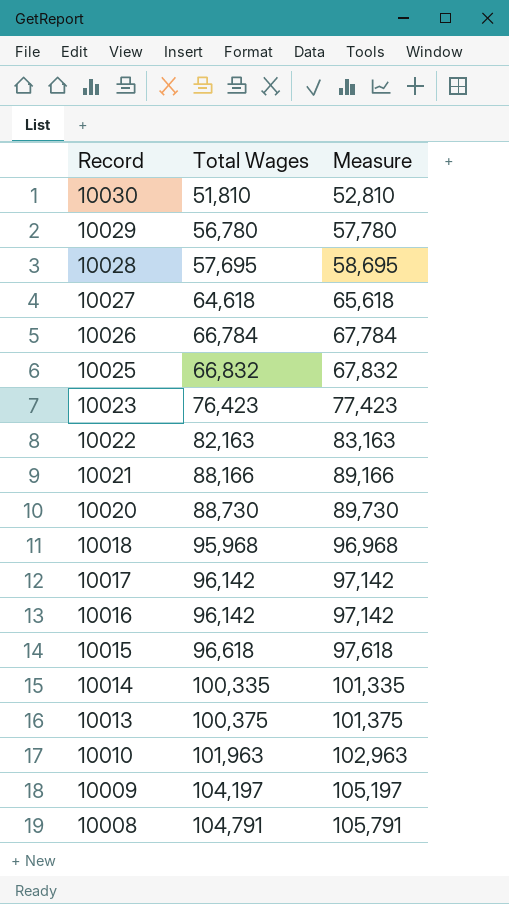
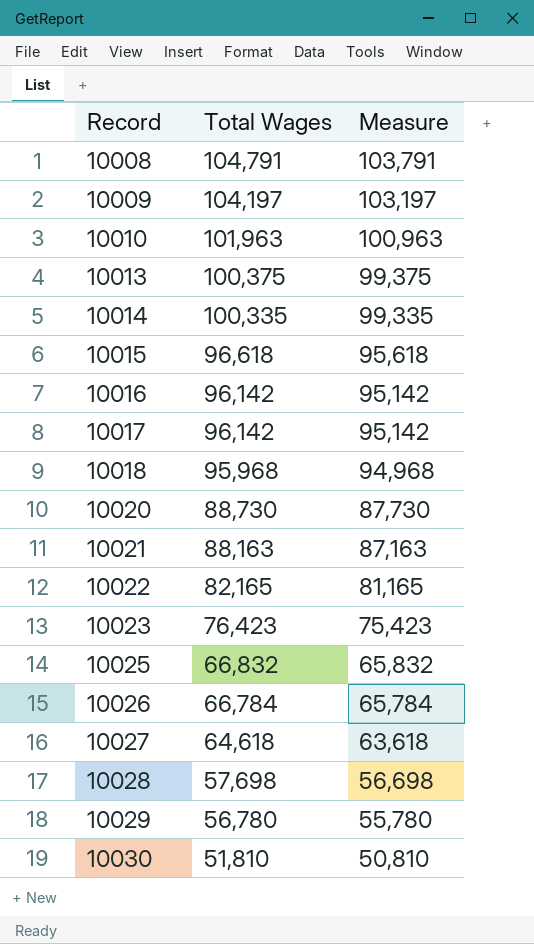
row order: Record descending -> Record ascending
column Measure | formula: [Total Wages] + 1000 -> [Total Wages] - 1000
10021 | Total Wages: 88,166 -> 88,163
10022 | Total Wages: 82,163 -> 82,165
10028 | Total Wages: 57,695 -> 57,698

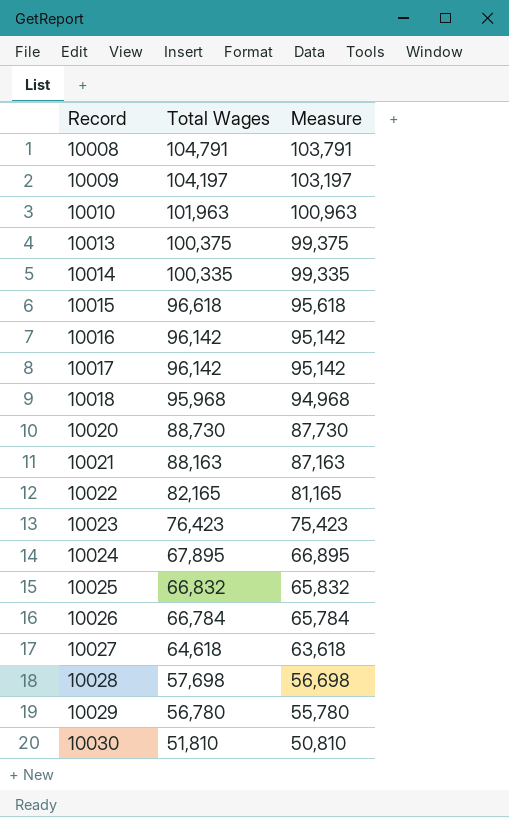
row 10024: none -> 67,895 | 66,895

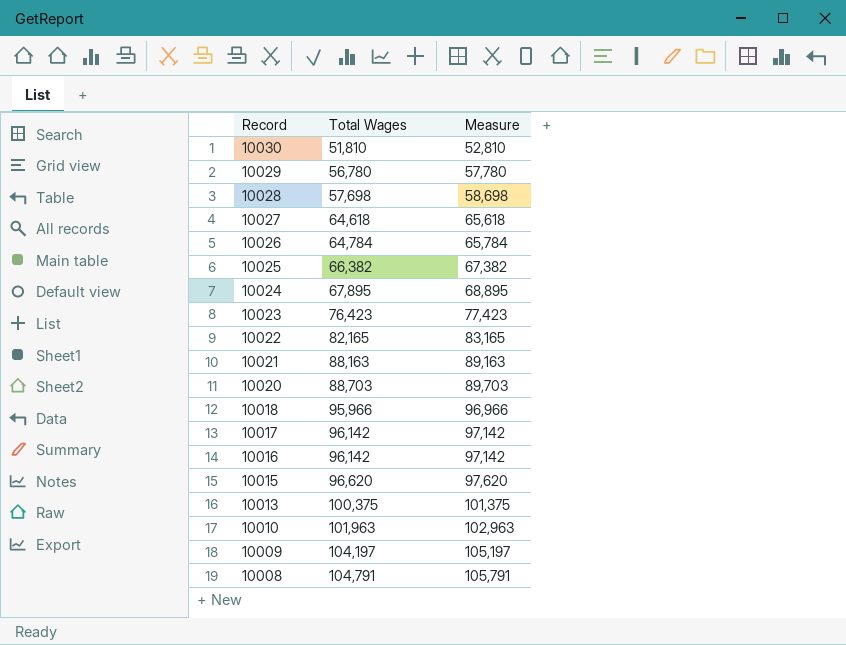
row order: Record ascending -> Record descending
column Measure | formula: [Total Wages] - 1000 -> [Total Wages] + 1000
row 10014: 100,335 | 99,335 -> none
10026 | Total Wages: 66,784 -> 64,784
10025 | Total Wages: 66,832 -> 66,382
10020 | Total Wages: 88,730 -> 88,703
10018 | Total Wages: 95,968 -> 95,966
10015 | Total Wages: 96,618 -> 96,620

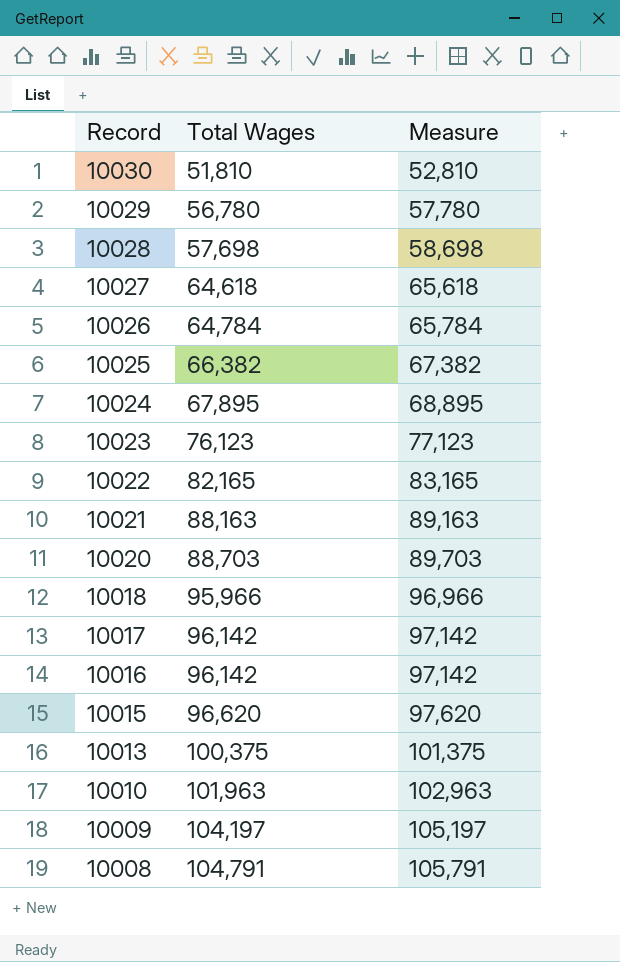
10023 | Total Wages: 76,423 -> 76,123
10023 | Measure: 77,423 -> 77,123

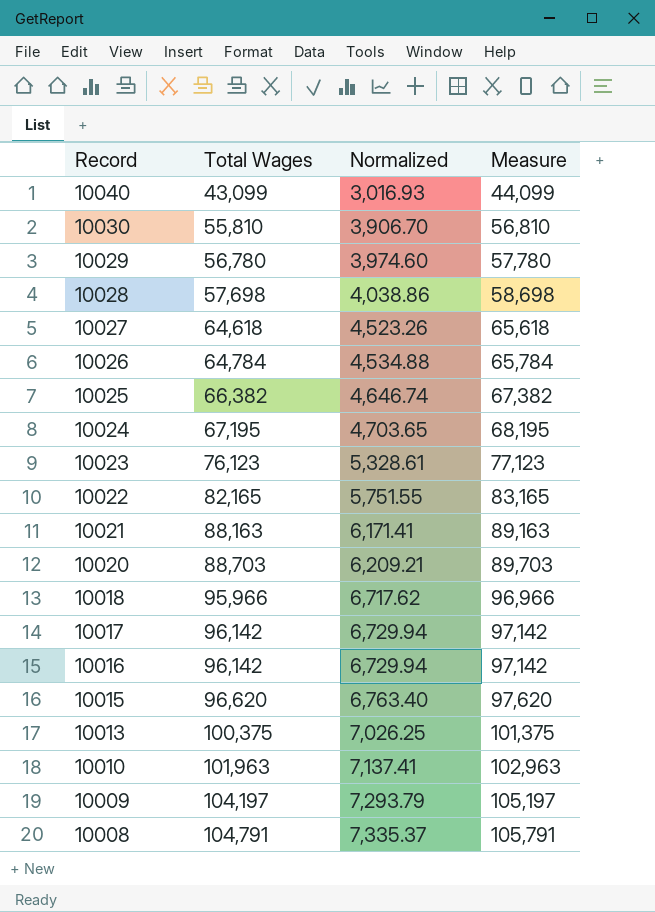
column Normalized | formula: none -> [Total Wages] * 0.07
row 10040: none -> 43,099 | 3,016.93 | 44,099
10030 | Total Wages: 51,810 -> 55,810
10030 | Measure: 52,810 -> 56,810
10024 | Total Wages: 67,895 -> 67,195
10024 | Measure: 68,895 -> 68,195

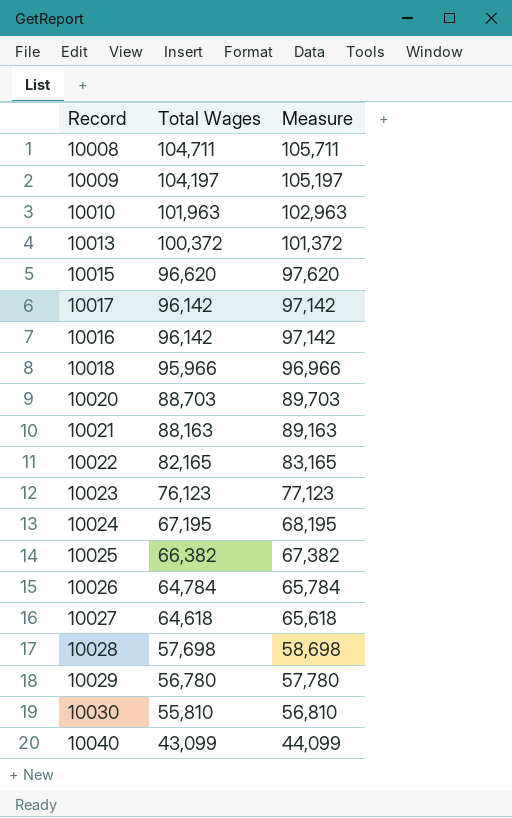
row order: Record descending -> Total Wages descending
column Normalized | formula: [Total Wages] * 0.07 -> none
10008 | Total Wages: 104,791 -> 104,711
10008 | Measure: 105,791 -> 105,711
10013 | Total Wages: 100,375 -> 100,372
10013 | Measure: 101,375 -> 101,372

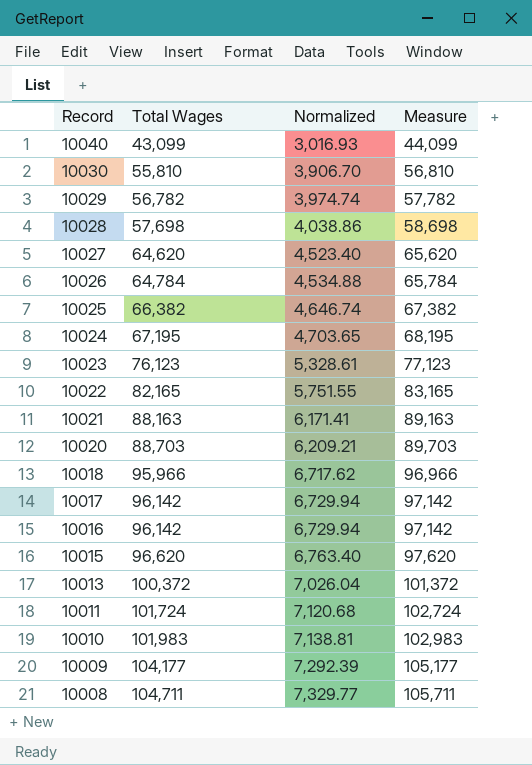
row order: Total Wages descending -> Record descending
column Normalized | formula: none -> [Total Wages] * 0.07
10029 | Total Wages: 56,780 -> 56,782
10029 | Measure: 57,780 -> 57,782
10027 | Total Wages: 64,618 -> 64,620
10027 | Measure: 65,618 -> 65,620
row 10011: none -> 101,724 | 7,120.68 | 102,724
10010 | Total Wages: 101,963 -> 101,983
10010 | Measure: 102,963 -> 102,983
10009 | Total Wages: 104,197 -> 104,177
10009 | Measure: 105,197 -> 105,177

